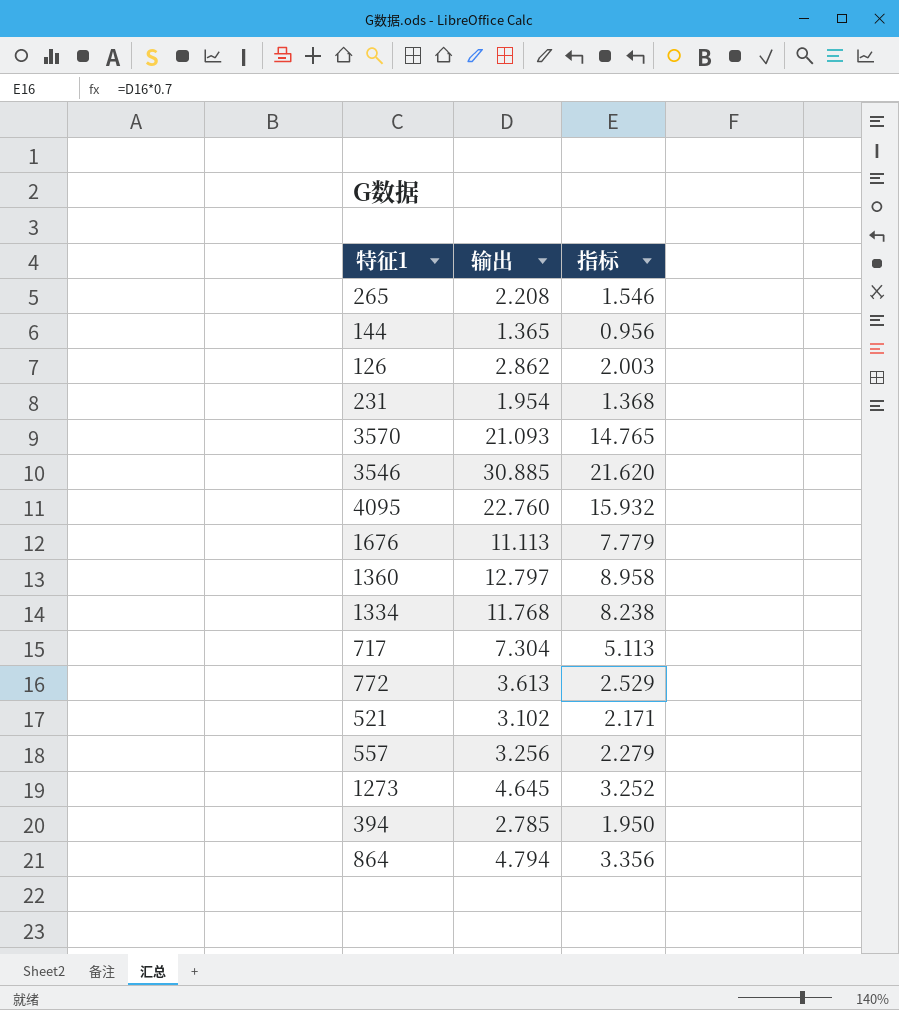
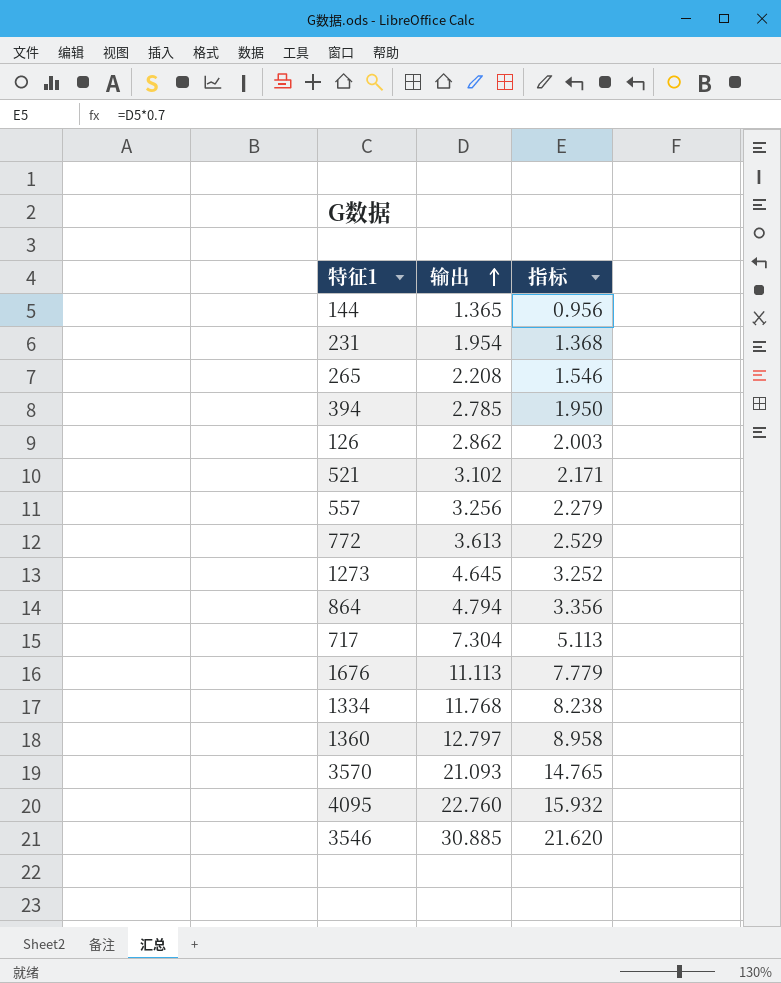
row order: none -> 输出 ascending

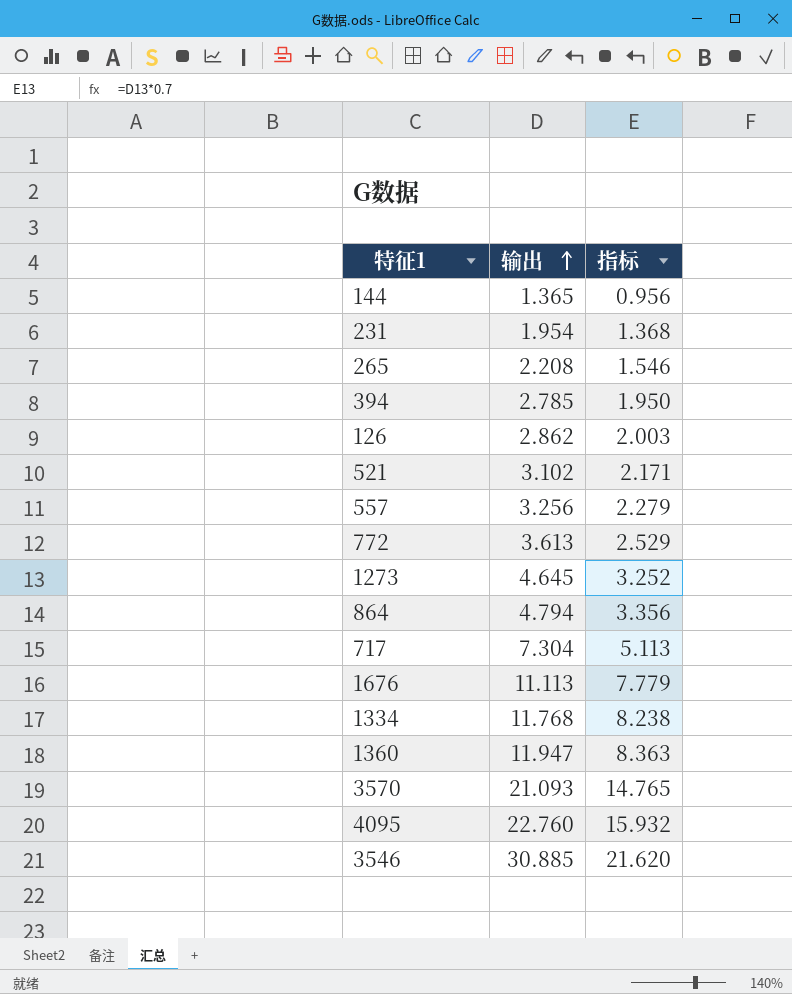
1360 | 输出: 12.797 -> 11.947
1360 | 指标: 8.958 -> 8.363

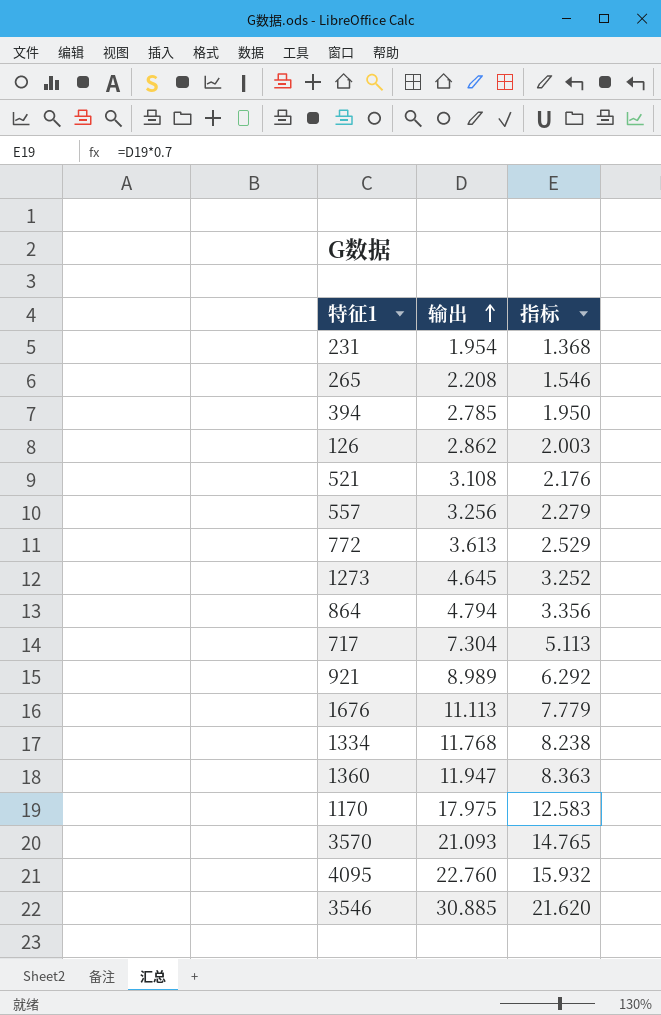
row 144: 1.365 | 0.956 -> none
521 | 输出: 3.102 -> 3.108
521 | 指标: 2.171 -> 2.176
row 921: none -> 8.989 | 6.292
row 1170: none -> 17.975 | 12.583

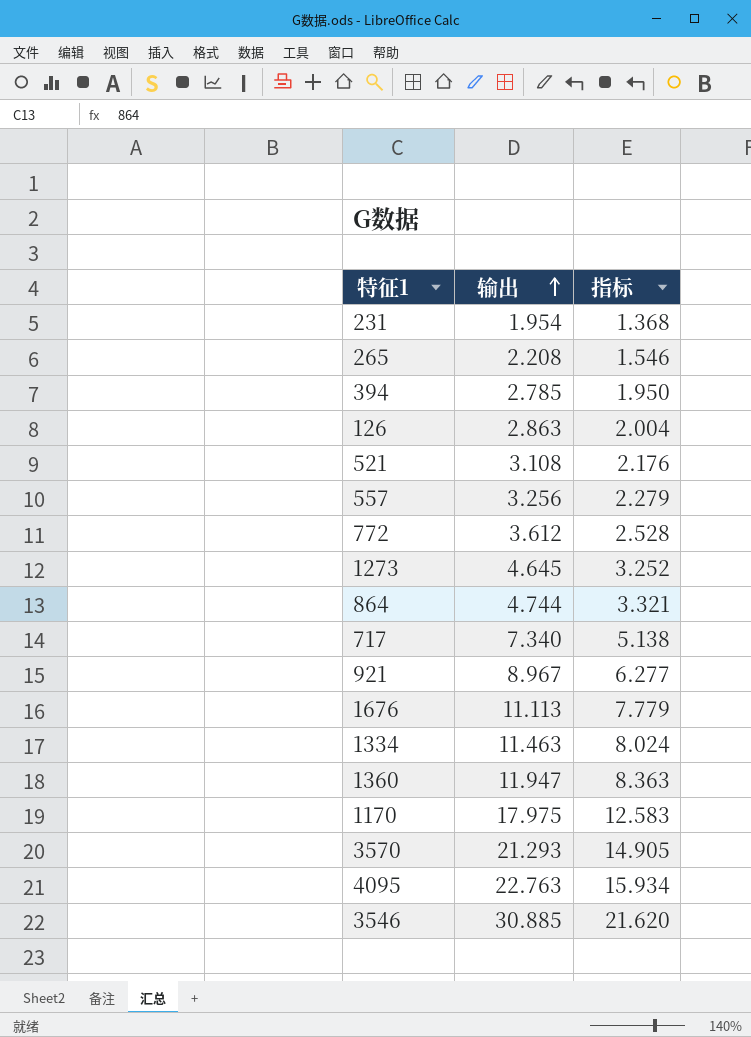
126 | 输出: 2.862 -> 2.863
126 | 指标: 2.003 -> 2.004
772 | 输出: 3.613 -> 3.612
772 | 指标: 2.529 -> 2.528
864 | 输出: 4.794 -> 4.744
864 | 指标: 3.356 -> 3.321
717 | 输出: 7.304 -> 7.340
717 | 指标: 5.113 -> 5.138
921 | 输出: 8.989 -> 8.967
921 | 指标: 6.292 -> 6.277
1334 | 输出: 11.768 -> 11.463
1334 | 指标: 8.238 -> 8.024
3570 | 输出: 21.093 -> 21.293
3570 | 指标: 14.765 -> 14.905
4095 | 输出: 22.760 -> 22.763
4095 | 指标: 15.932 -> 15.934

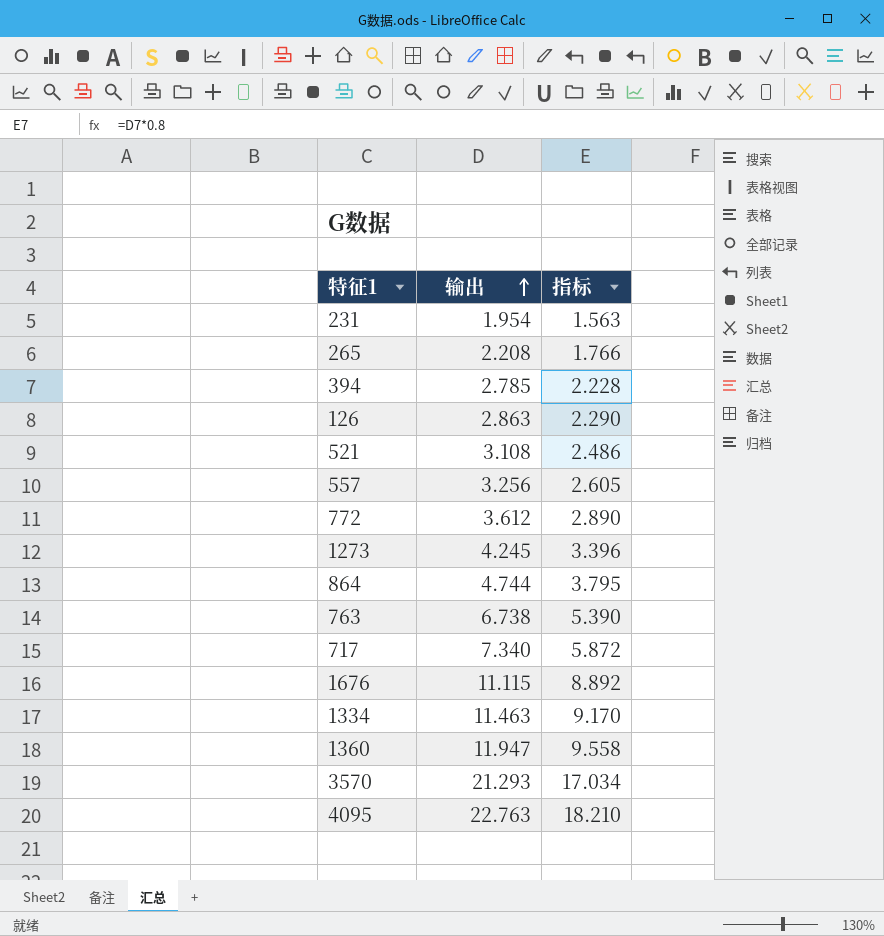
column 指标 | formula: [输出] * 0.7 -> [输出] * 0.8
row 921: 8.967 | 6.277 -> none
row 1170: 17.975 | 12.583 -> none
row 3546: 30.885 | 21.620 -> none
1273 | 输出: 4.645 -> 4.245
row 763: none -> 6.738 | 5.390
1676 | 输出: 11.113 -> 11.115

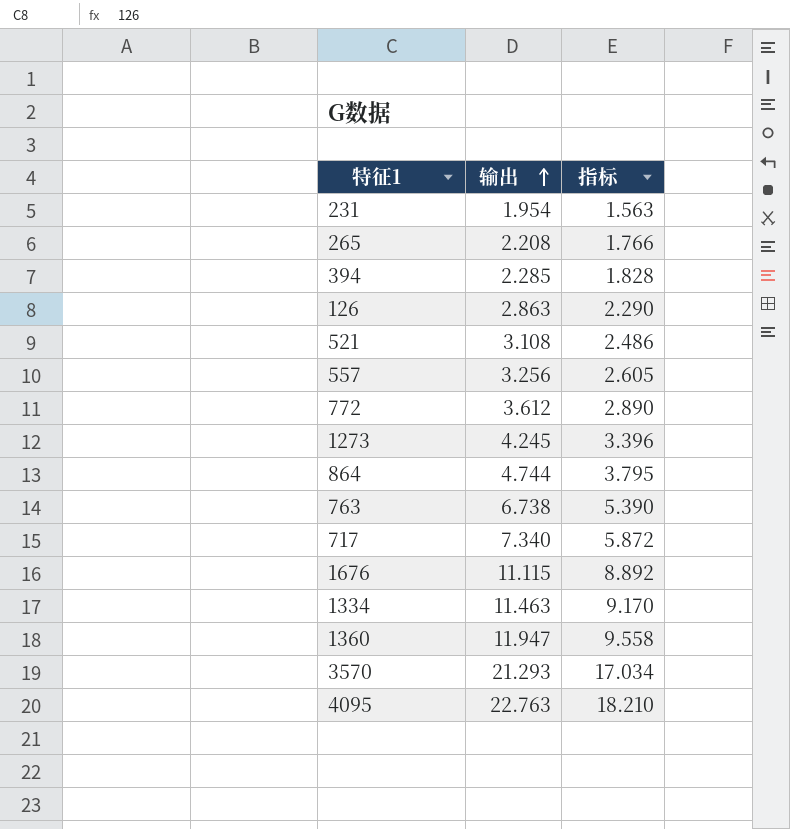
394 | 输出: 2.785 -> 2.285
394 | 指标: 2.228 -> 1.828

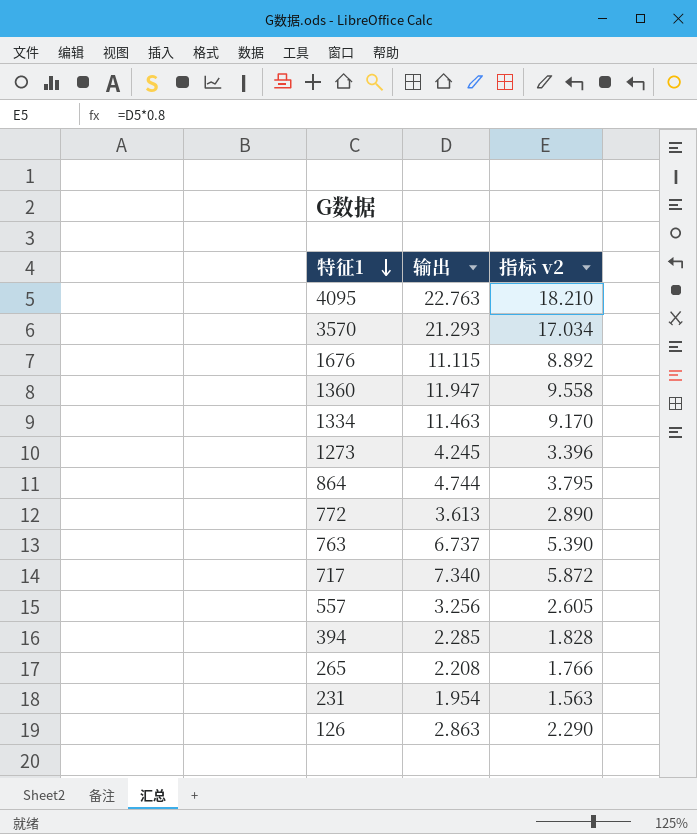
row order: 输出 ascending -> 特征1 descending
column name: 指标 -> 指标 v2
row 521: 3.108 | 2.486 -> none
772 | 输出: 3.612 -> 3.613
763 | 输出: 6.738 -> 6.737

